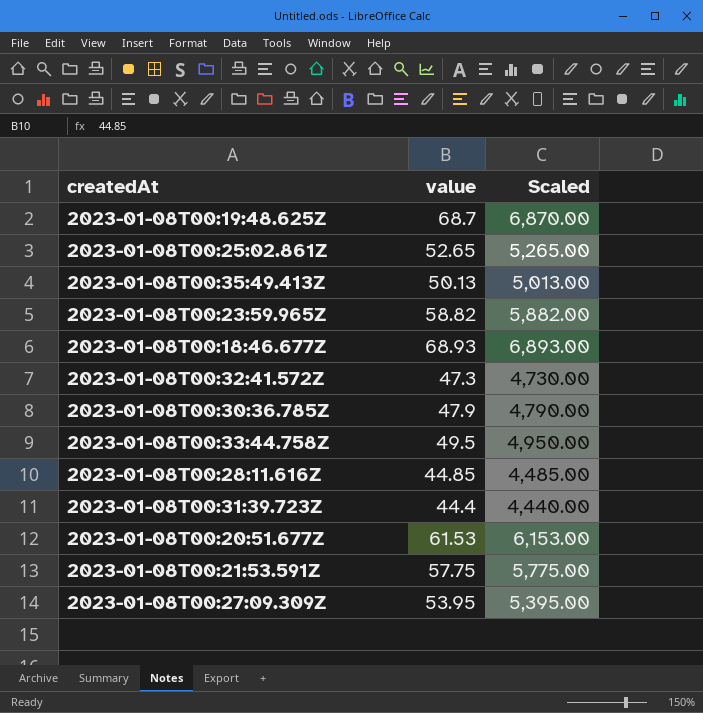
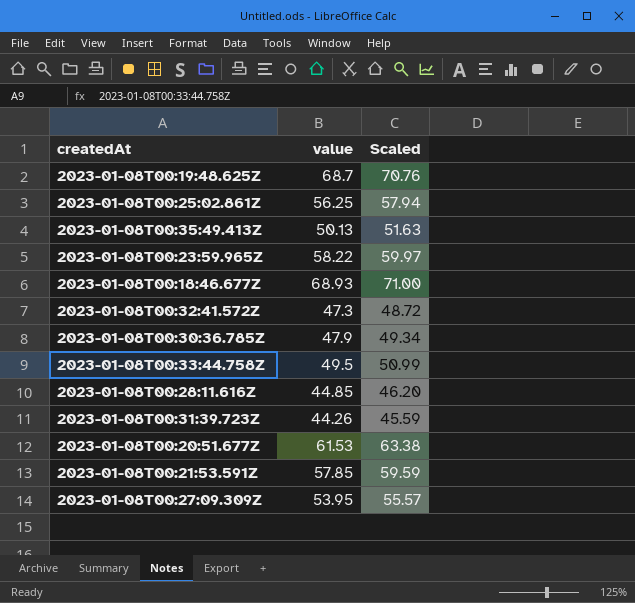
column Scaled | formula: [value] * 100 -> [value] * 1.03
2023-01-08T00:25:02.861Z | value: 52.65 -> 56.25
2023-01-08T00:23:59.965Z | value: 58.82 -> 58.22
2023-01-08T00:31:39.723Z | value: 44.4 -> 44.26
2023-01-08T00:21:53.591Z | value: 57.75 -> 57.85

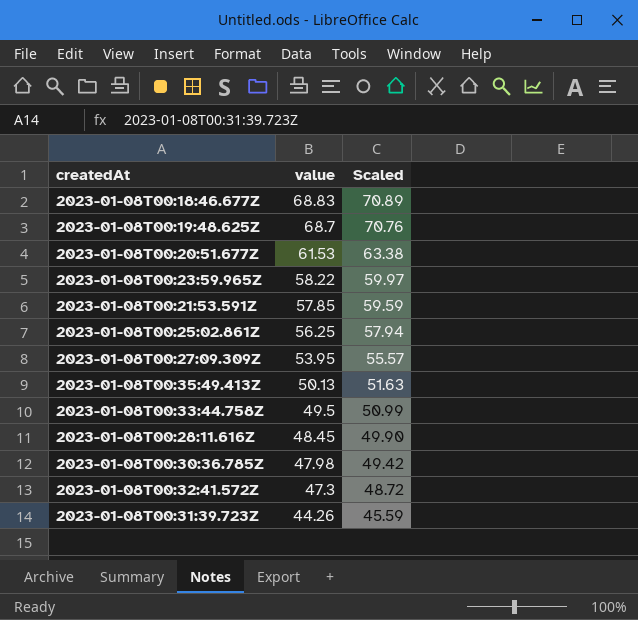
row order: none -> value descending
2023-01-08T00:18:46.677Z | value: 68.93 -> 68.83
2023-01-08T00:18:46.677Z | Scaled: 71.00 -> 70.89
2023-01-08T00:28:11.616Z | value: 44.85 -> 48.45
2023-01-08T00:28:11.616Z | Scaled: 46.20 -> 49.90
2023-01-08T00:30:36.785Z | value: 47.9 -> 47.98
2023-01-08T00:30:36.785Z | Scaled: 49.34 -> 49.42

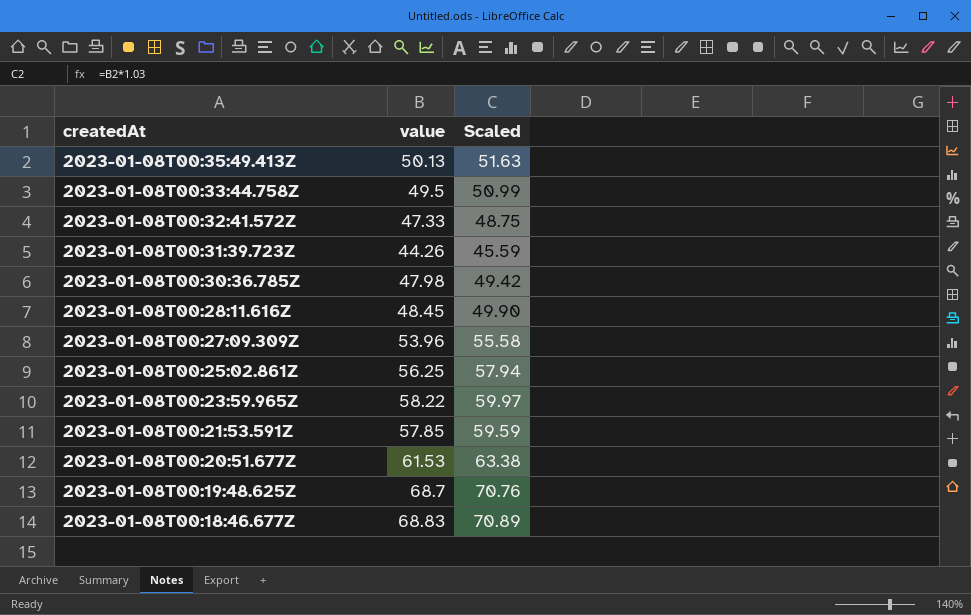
row order: value descending -> createdAt descending
2023-01-08T00:32:41.572Z | value: 47.3 -> 47.33
2023-01-08T00:32:41.572Z | Scaled: 48.72 -> 48.75
2023-01-08T00:27:09.309Z | value: 53.95 -> 53.96
2023-01-08T00:27:09.309Z | Scaled: 55.57 -> 55.58

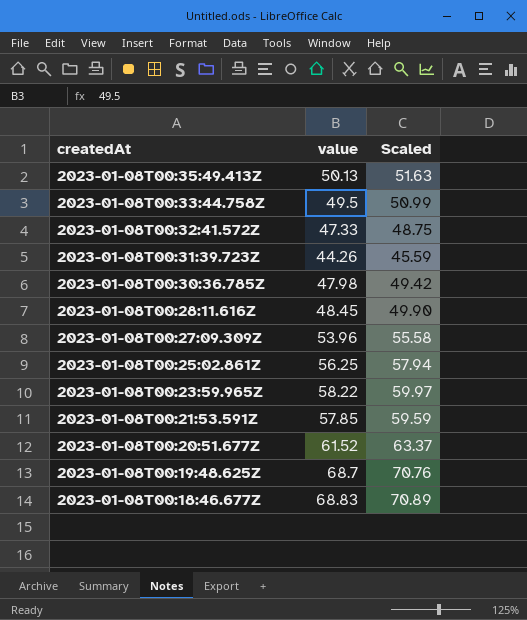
2023-01-08T00:20:51.677Z | value: 61.53 -> 61.52
2023-01-08T00:20:51.677Z | Scaled: 63.38 -> 63.37

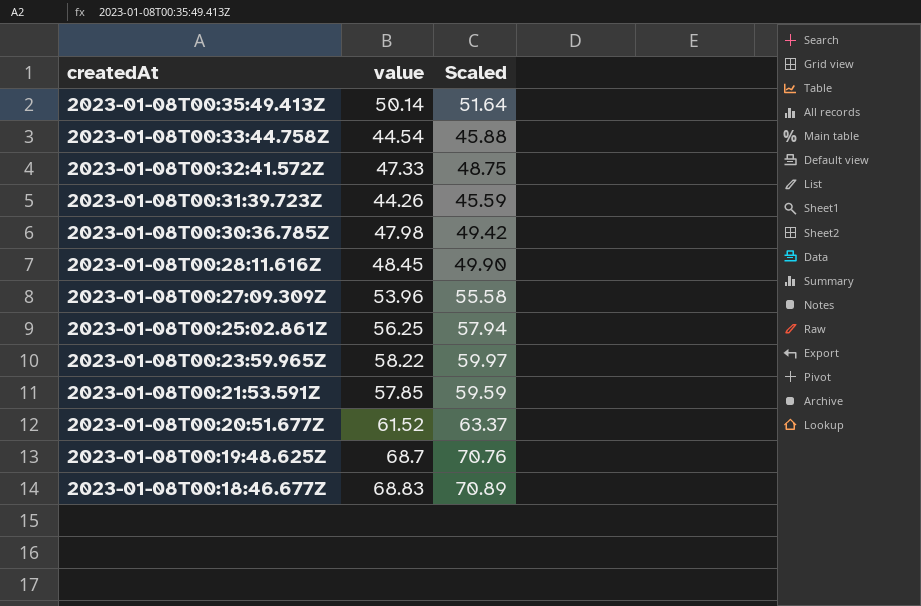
2023-01-08T00:35:49.413Z | value: 50.13 -> 50.14
2023-01-08T00:35:49.413Z | Scaled: 51.63 -> 51.64
2023-01-08T00:33:44.758Z | value: 49.5 -> 44.54
2023-01-08T00:33:44.758Z | Scaled: 50.99 -> 45.88

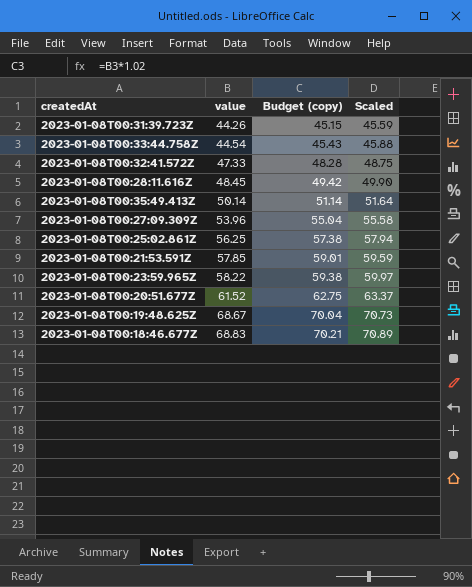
row order: createdAt descending -> value ascending
column Budget (copy) | formula: none -> [value] * 1.02
row 2023-01-08T00:30:36.785Z: 47.98 | 49.42 -> none
2023-01-08T00:19:48.625Z | value: 68.7 -> 68.67
2023-01-08T00:19:48.625Z | Scaled: 70.76 -> 70.73

